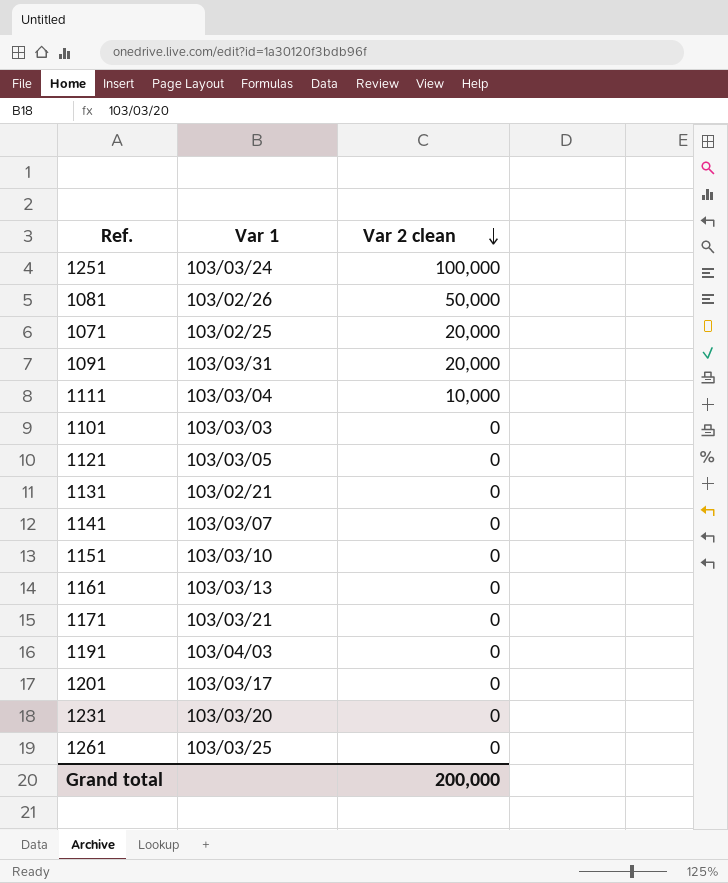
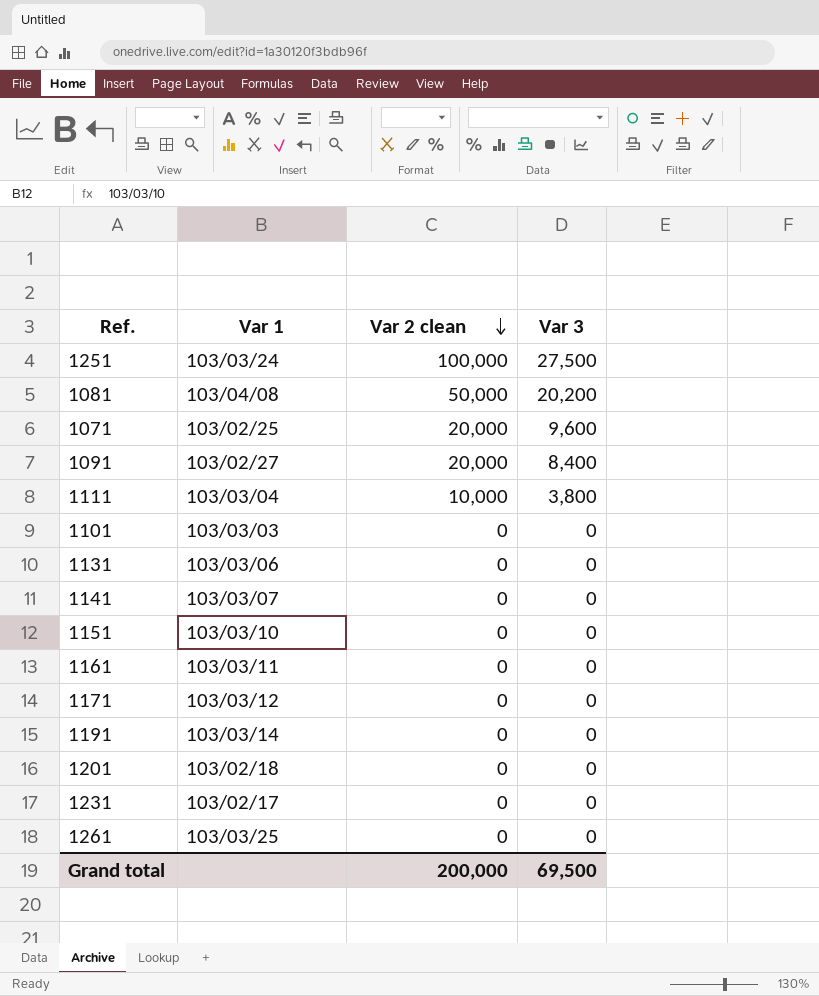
column Var 3 | position: none -> 4
row 1121: 103/03/05 | 0 -> none
1081 | Var 1: 103/02/26 -> 103/04/08
1091 | Var 1: 103/03/31 -> 103/02/27
1131 | Var 1: 103/02/21 -> 103/03/06
1161 | Var 1: 103/03/13 -> 103/03/11
1171 | Var 1: 103/03/21 -> 103/03/12
1191 | Var 1: 103/04/03 -> 103/03/14
1201 | Var 1: 103/03/17 -> 103/02/18
1231 | Var 1: 103/03/20 -> 103/02/17

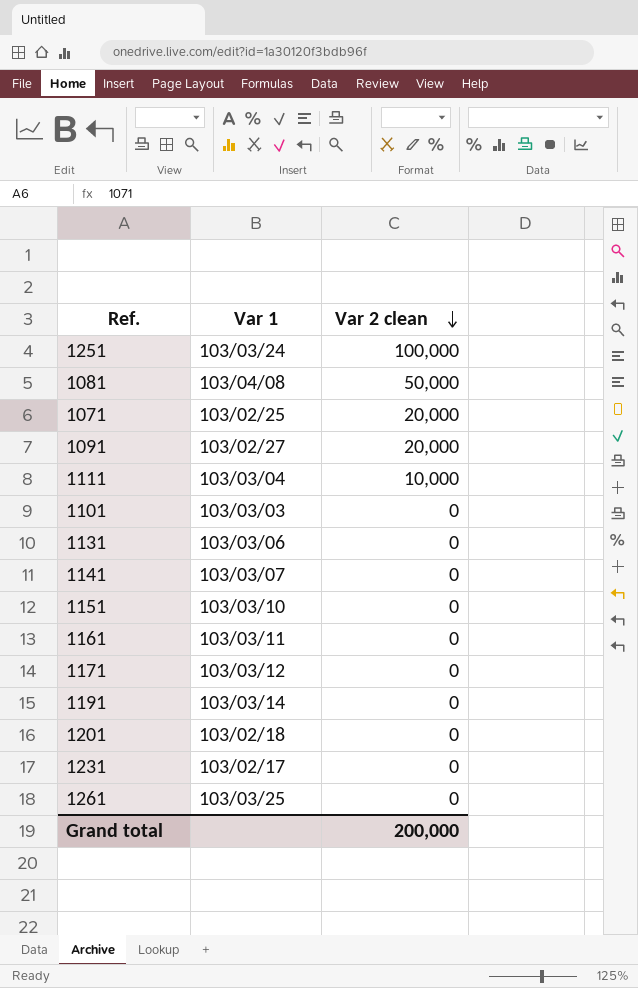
column Var 3 | position: 4 -> none

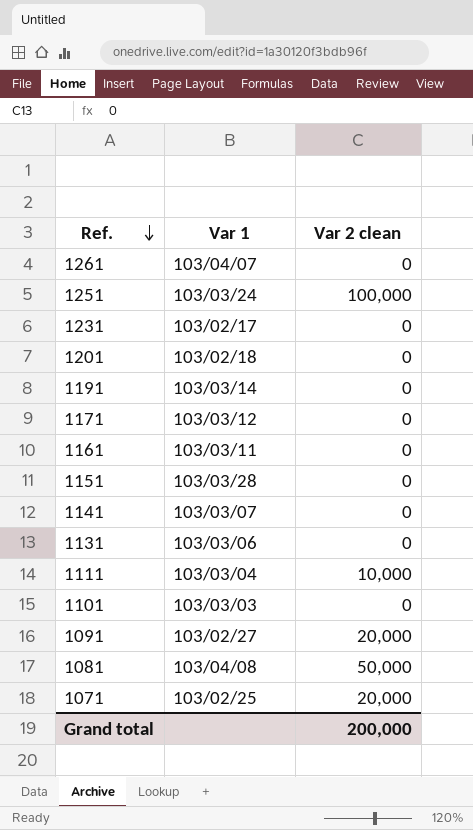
row order: Var 2 clean descending -> Ref. descending
1261 | Var 1: 103/03/25 -> 103/04/07
1151 | Var 1: 103/03/10 -> 103/03/28

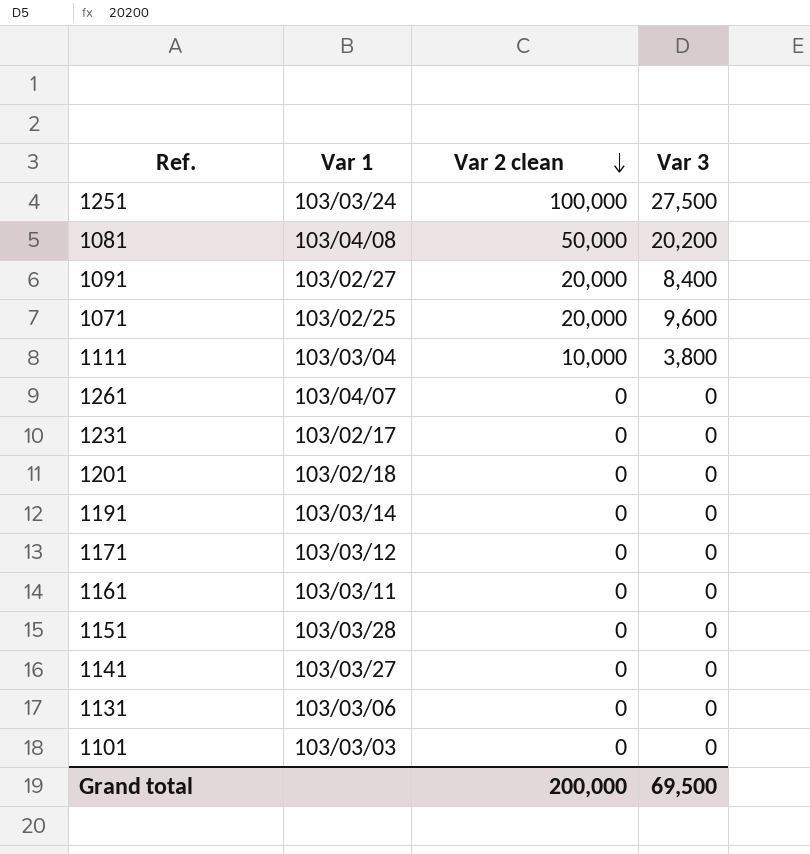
row order: Ref. descending -> Var 2 clean descending
column Var 3 | position: none -> 4
1141 | Var 1: 103/03/07 -> 103/03/27

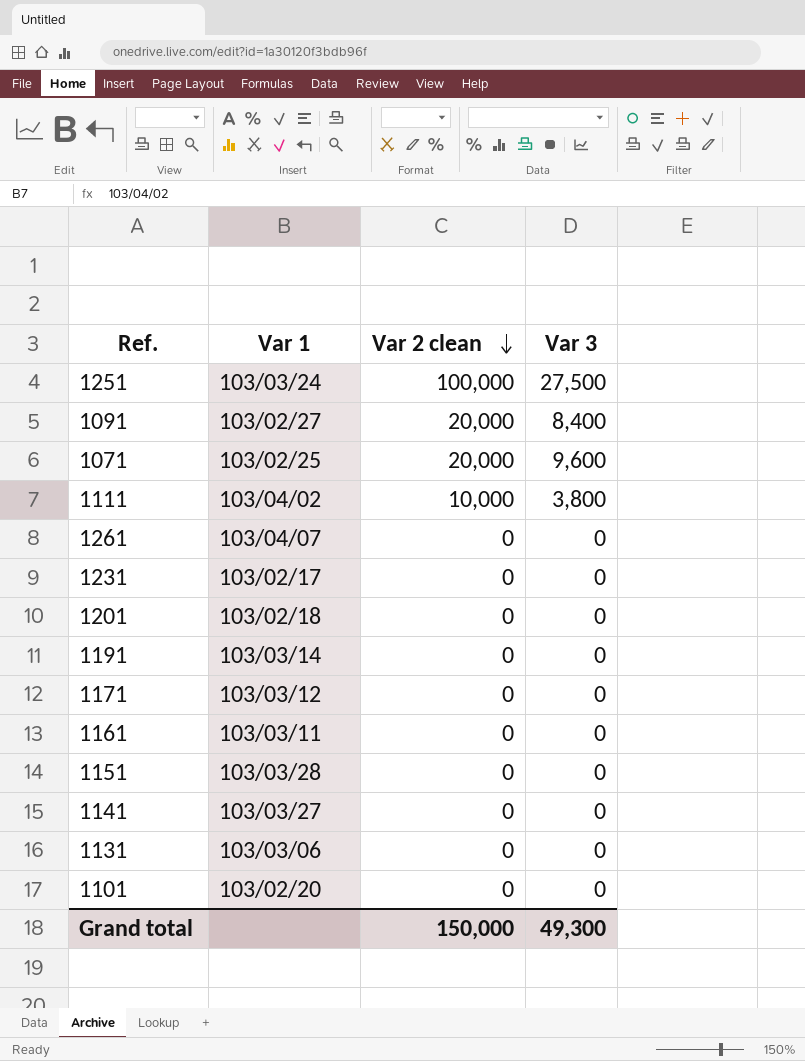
row 1081: 103/04/08 | 50,000 | 20,200 -> none
1111 | Var 1: 103/03/04 -> 103/04/02
1101 | Var 1: 103/03/03 -> 103/02/20
Grand total | Var 2 clean: 200,000 -> 150,000
Grand total | Var 3: 69,500 -> 49,300

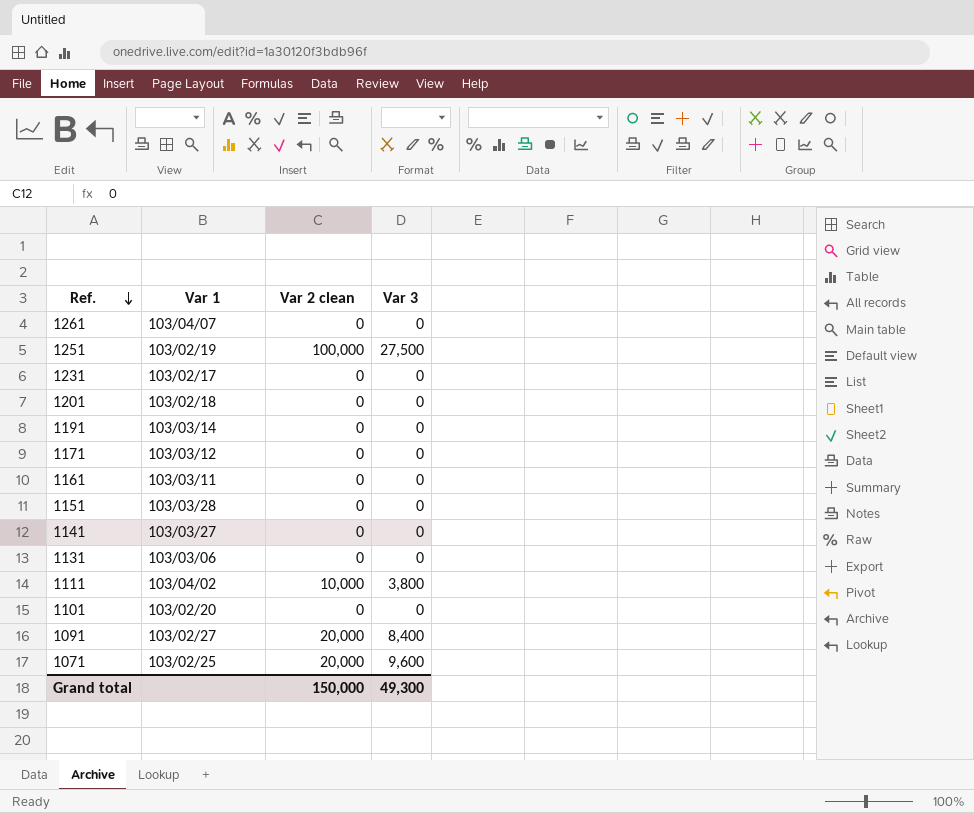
row order: Var 2 clean descending -> Ref. descending
1251 | Var 1: 103/03/24 -> 103/02/19

